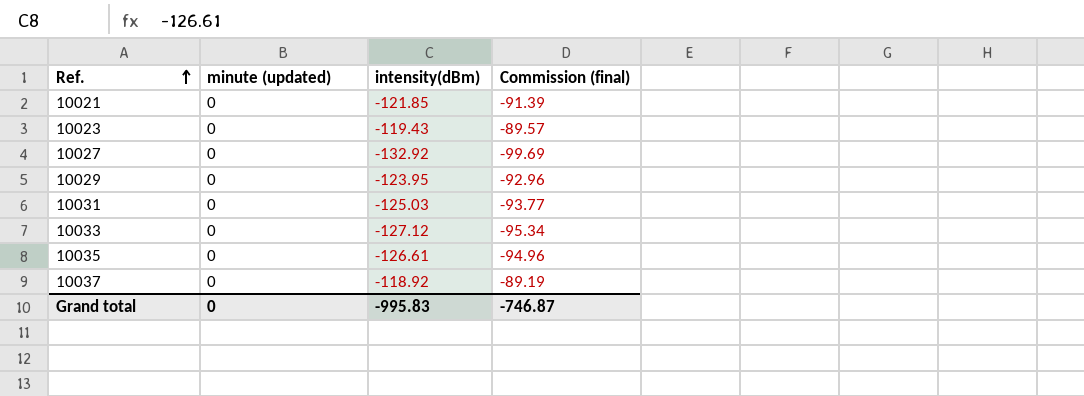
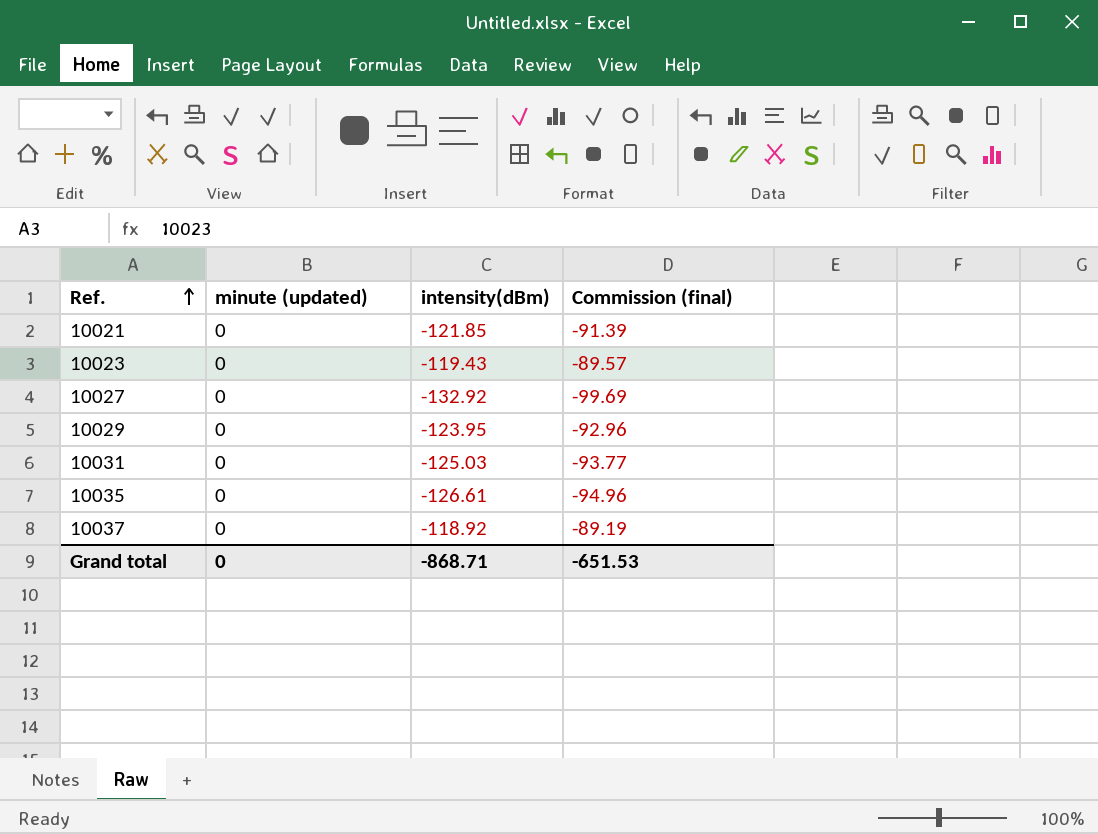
row 10033: 0 | -127.12 | -95.34 -> none
Grand total | intensity(dBm): -995.83 -> -868.71
Grand total | Commission (final): -746.87 -> -651.53

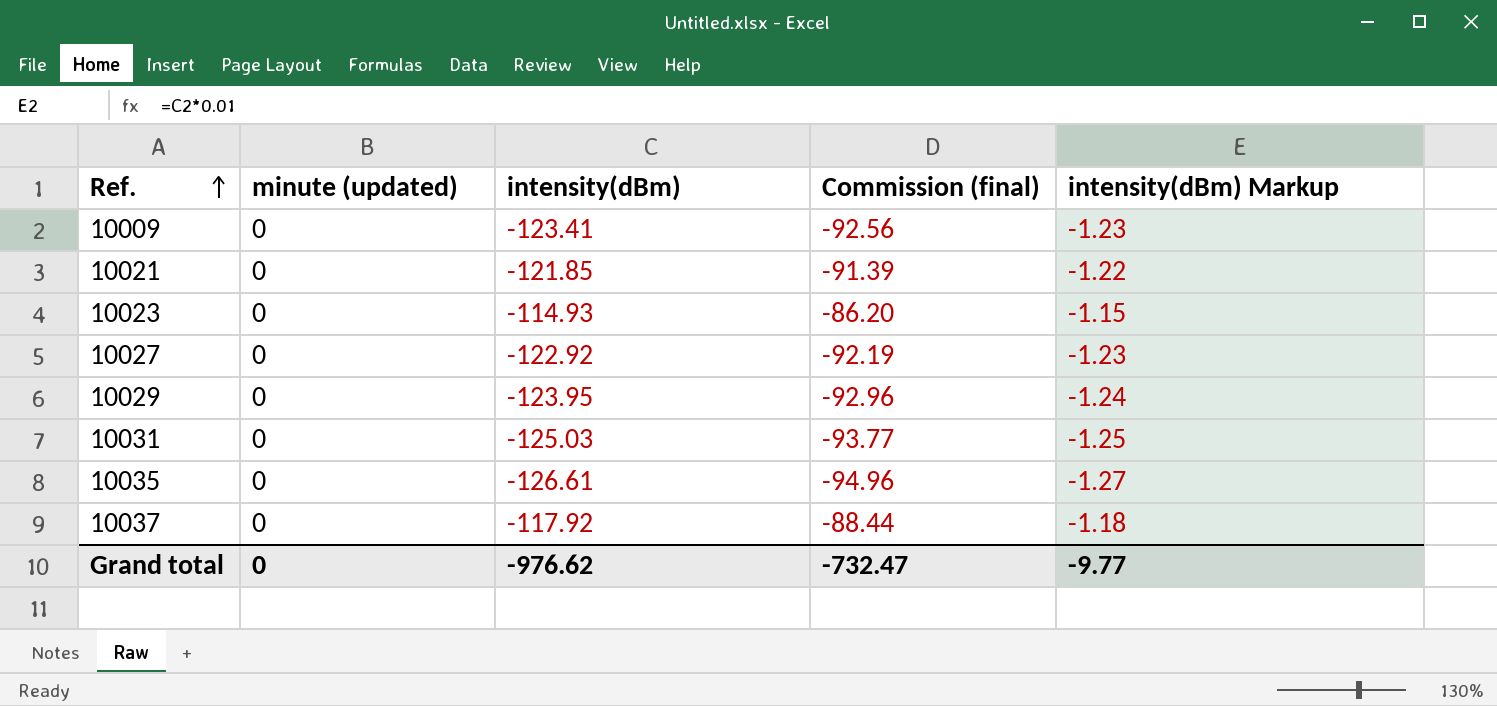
column intensity(dBm) Markup | formula: none -> [intensity(dBm)] * 0.01
row 10009: none -> 0 | -123.41 | -92.56 | -1.23
10023 | intensity(dBm): -119.43 -> -114.93
10023 | Commission (final): -89.57 -> -86.20
10027 | intensity(dBm): -132.92 -> -122.92
10027 | Commission (final): -99.69 -> -92.19
10037 | intensity(dBm): -118.92 -> -117.92
10037 | Commission (final): -89.19 -> -88.44
Grand total | intensity(dBm): -868.71 -> -976.62
Grand total | Commission (final): -651.53 -> -732.47

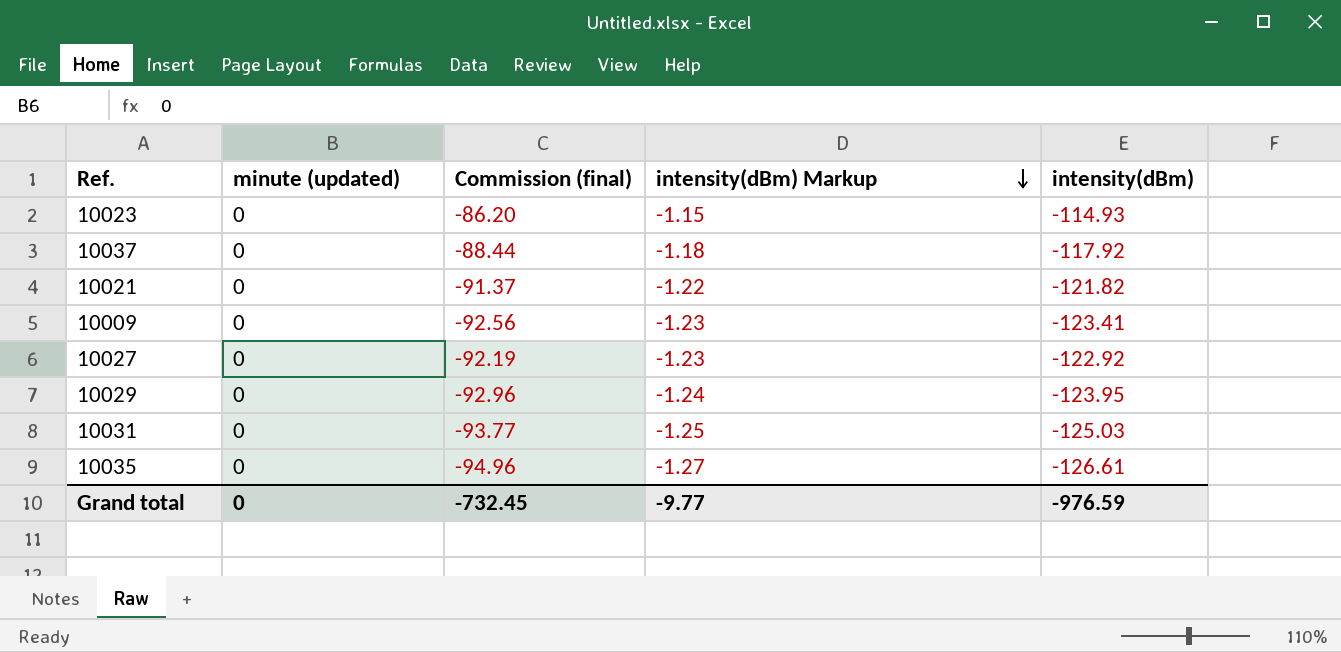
row order: Ref. ascending -> intensity(dBm) Markup descending
column intensity(dBm) | position: 3 -> 5
10021 | Commission (final): -91.39 -> -91.37
10021 | intensity(dBm): -121.85 -> -121.82
Grand total | Commission (final): -732.47 -> -732.45
Grand total | intensity(dBm): -976.62 -> -976.59

